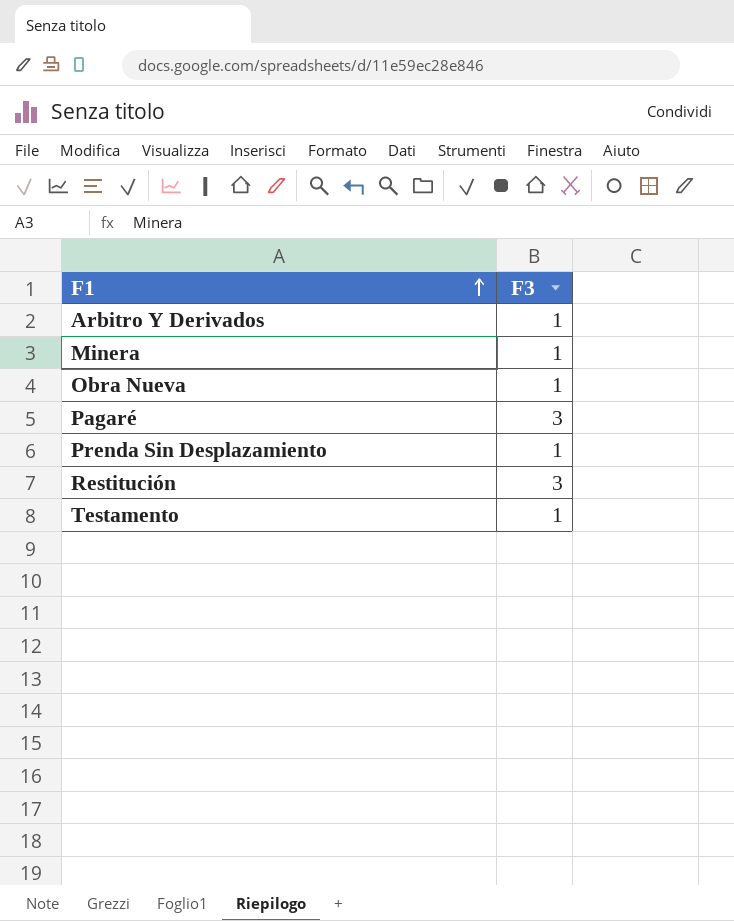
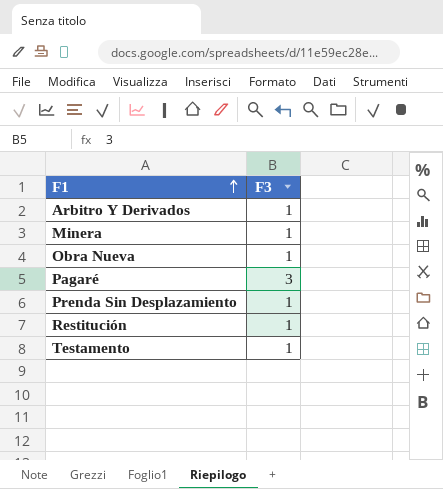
Restitución | F3: 3 -> 1

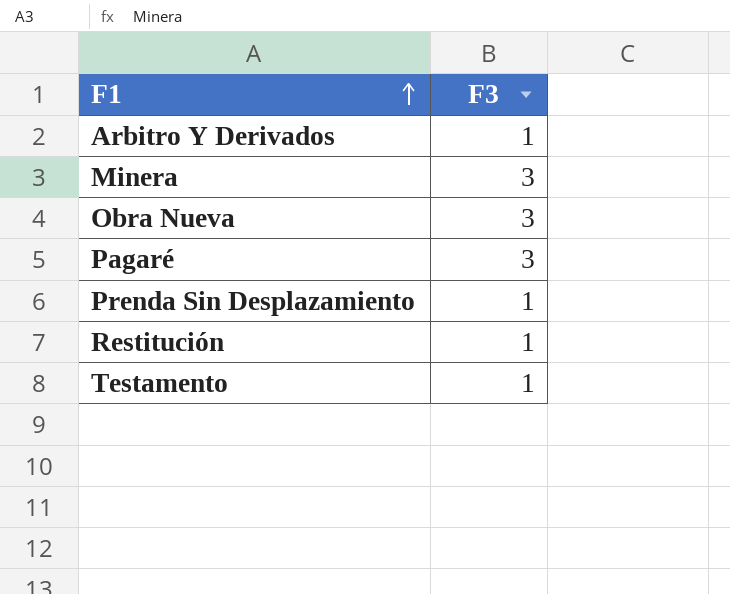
Minera | F3: 1 -> 3
Obra Nueva | F3: 1 -> 3

